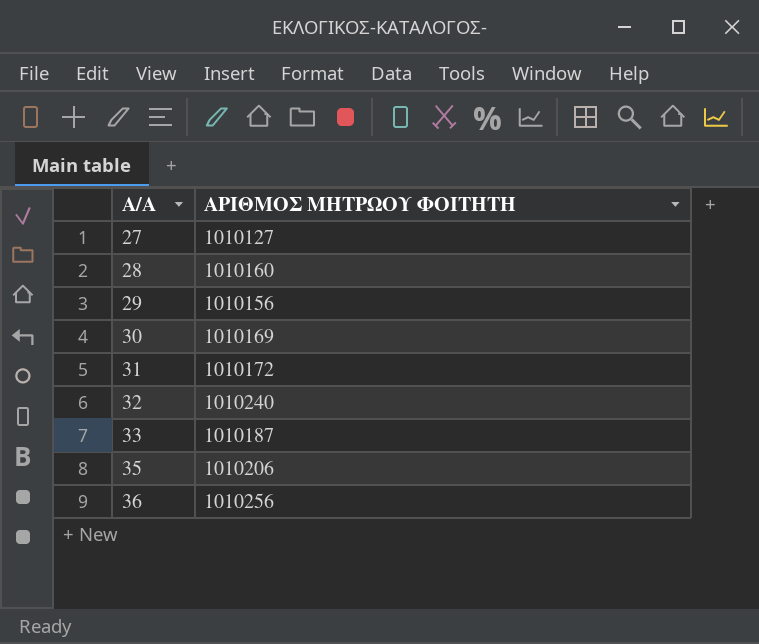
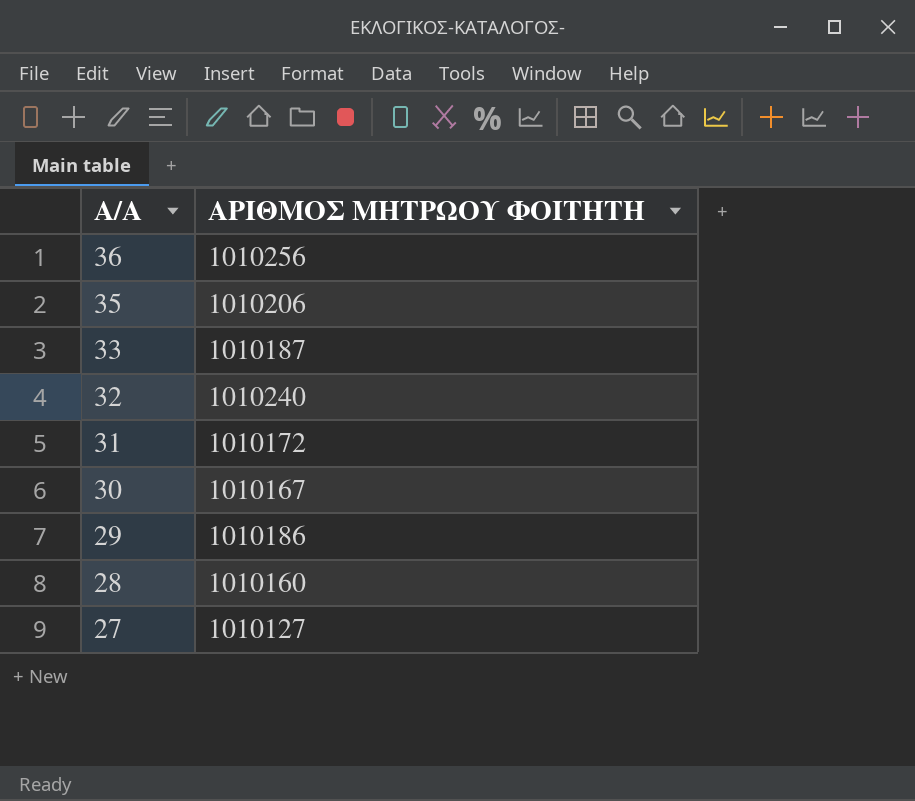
row order: Α/Α ascending -> Α/Α descending
30 | ΑΡΙΘΜΟΣ ΜΗΤΡΩΟΥ ΦΟΙΤΗΤΗ: 1010169 -> 1010167
29 | ΑΡΙΘΜΟΣ ΜΗΤΡΩΟΥ ΦΟΙΤΗΤΗ: 1010156 -> 1010186

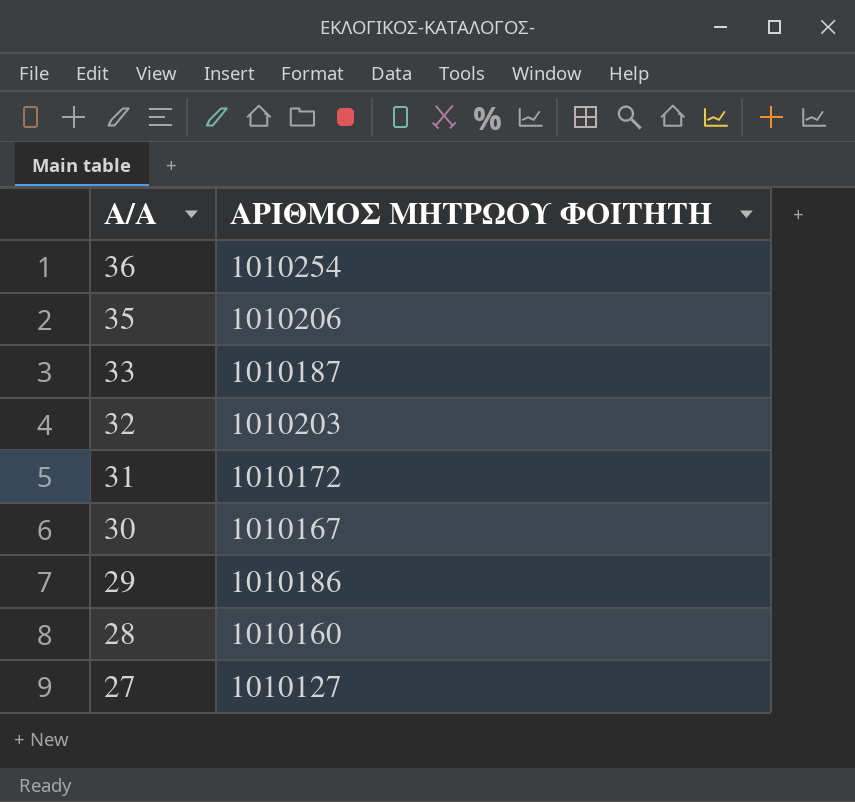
36 | ΑΡΙΘΜΟΣ ΜΗΤΡΩΟΥ ΦΟΙΤΗΤΗ: 1010256 -> 1010254
32 | ΑΡΙΘΜΟΣ ΜΗΤΡΩΟΥ ΦΟΙΤΗΤΗ: 1010240 -> 1010203

